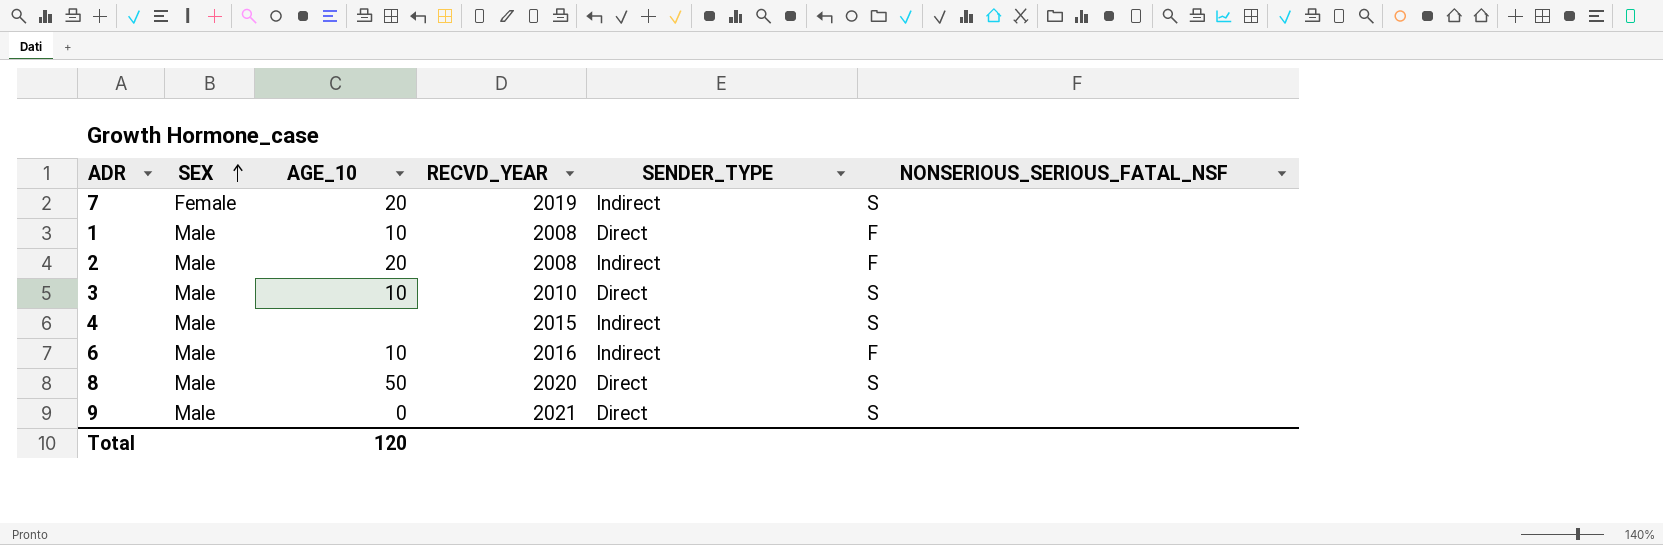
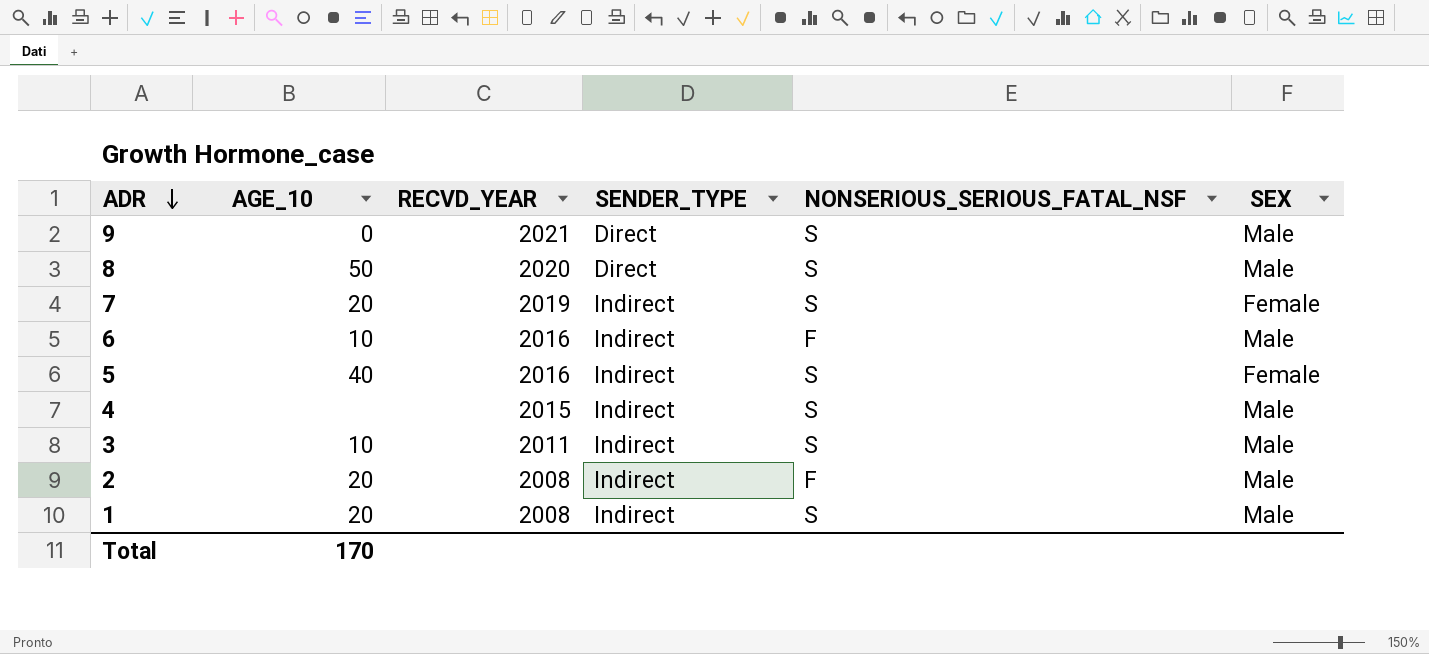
row order: SEX ascending -> ADR descending
column SEX | position: 2 -> 6
row 5: none -> 40 | 2016 | Indirect | S | Female
3 | RECVD_YEAR: 2010 -> 2011
3 | SENDER_TYPE: Direct -> Indirect
1 | AGE_10: 10 -> 20
1 | SENDER_TYPE: Direct -> Indirect
1 | NONSERIOUS_SERIOUS_FATAL_NSF: F -> S
Total | AGE_10: 120 -> 170

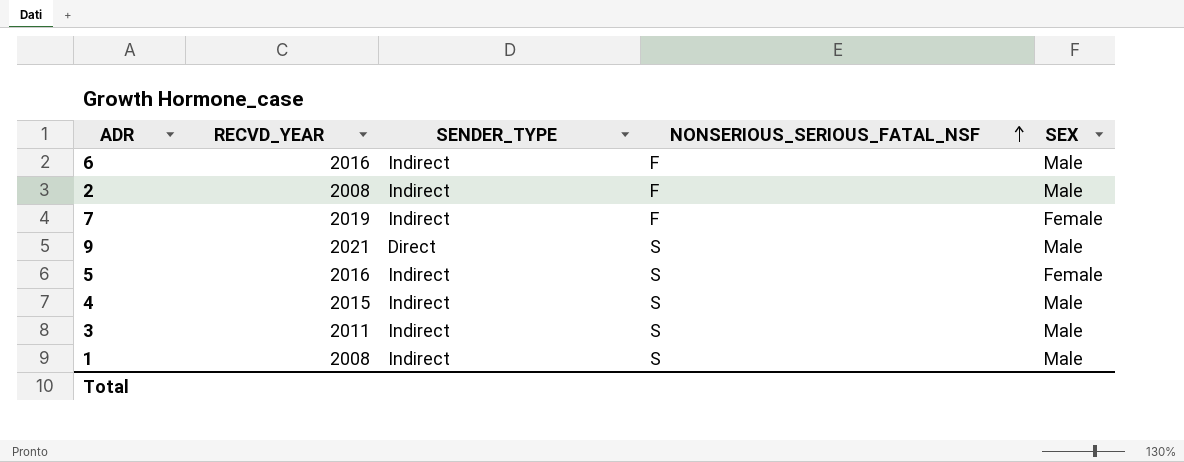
row order: ADR descending -> NONSERIOUS_SERIOUS_FATAL_NSF ascending
column AGE_10 | position: 2 -> none
row 8: 50 | 2020 | Direct | S | Male -> none
7 | NONSERIOUS_SERIOUS_FATAL_NSF: S -> F

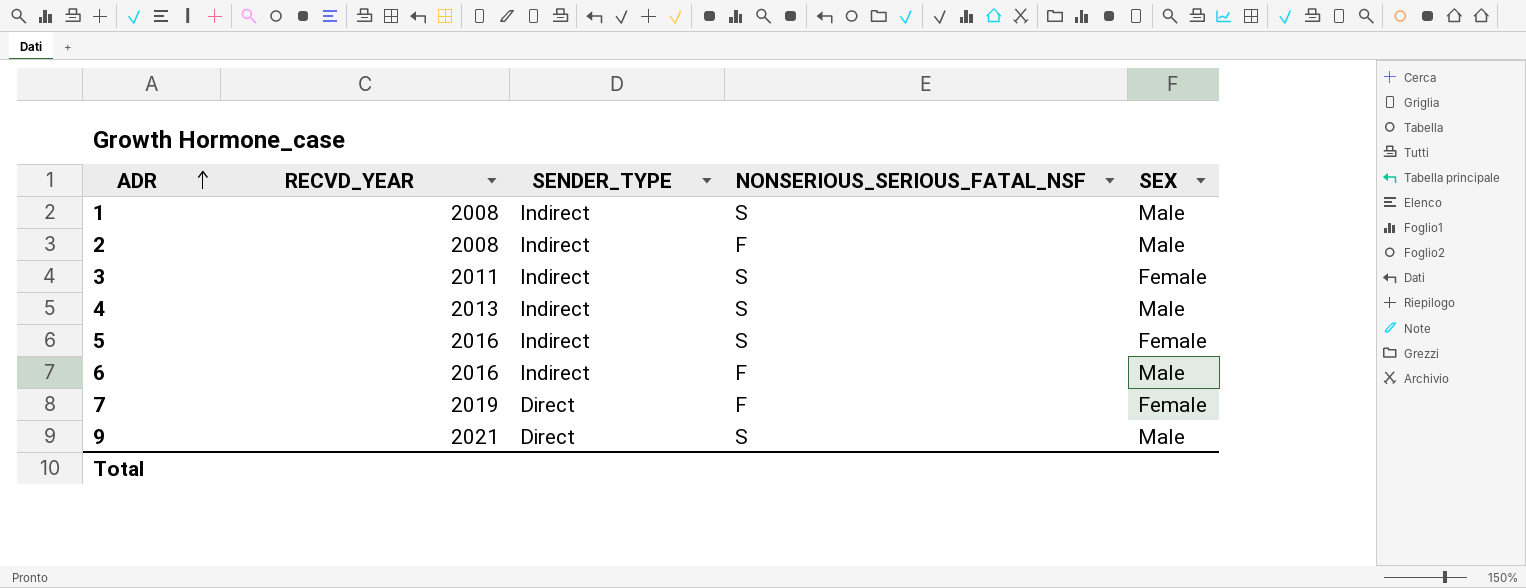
row order: NONSERIOUS_SERIOUS_FATAL_NSF ascending -> ADR ascending
3 | SEX: Male -> Female
4 | RECVD_YEAR: 2015 -> 2013
7 | SENDER_TYPE: Indirect -> Direct

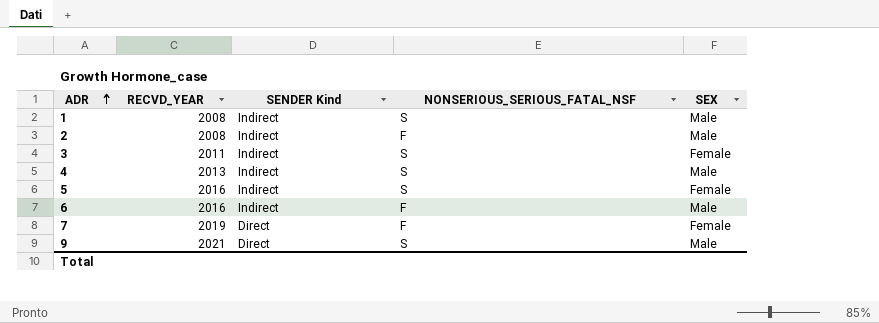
column name: SENDER_TYPE -> SENDER Kind

